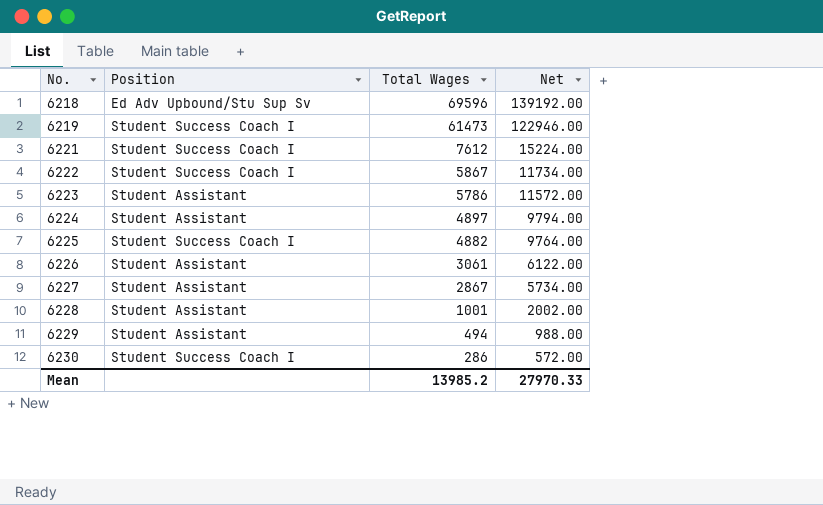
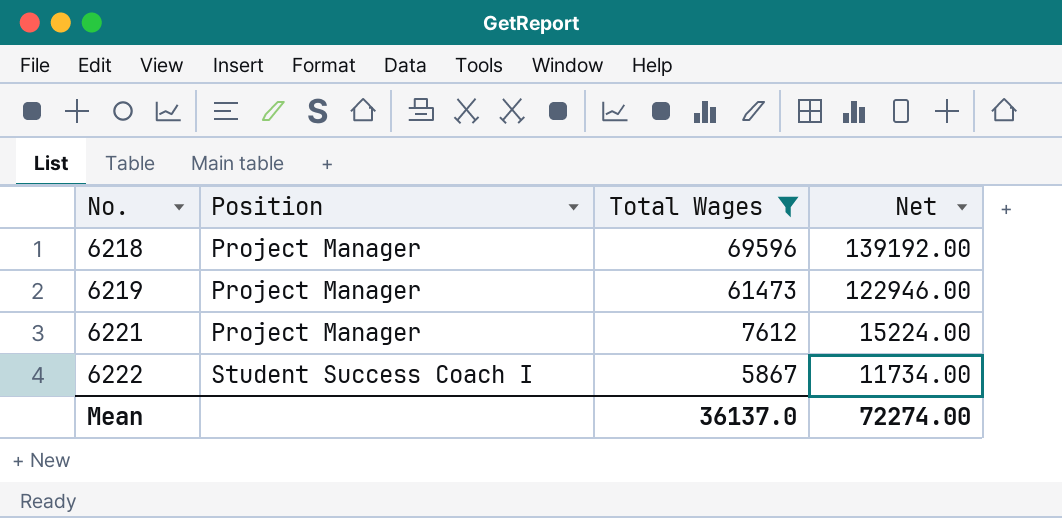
filter: none -> Total Wages >= 5867
6218 | Position: Ed Adv Upbound/Stu Sup Sv -> Project Manager
6219 | Position: Student Success Coach I -> Project Manager
6221 | Position: Student Success Coach I -> Project Manager
Mean | Total Wages: 13985.2 -> 36137.0
Mean | Net: 27970.33 -> 72274.00

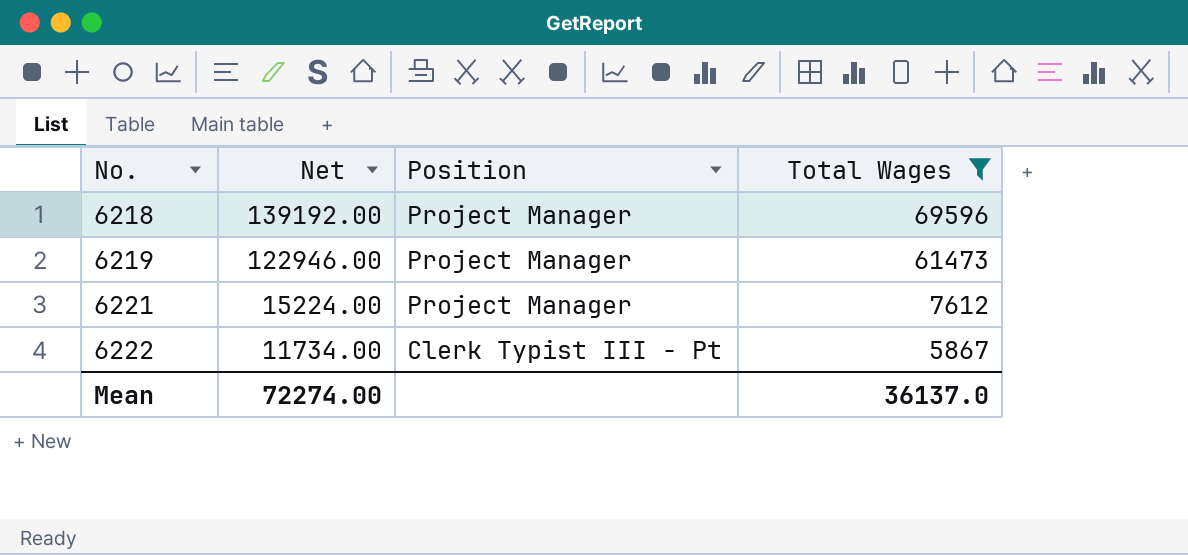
column Net | position: 4 -> 2
6222 | Position: Student Success Coach I -> Clerk Typist III - Pt

